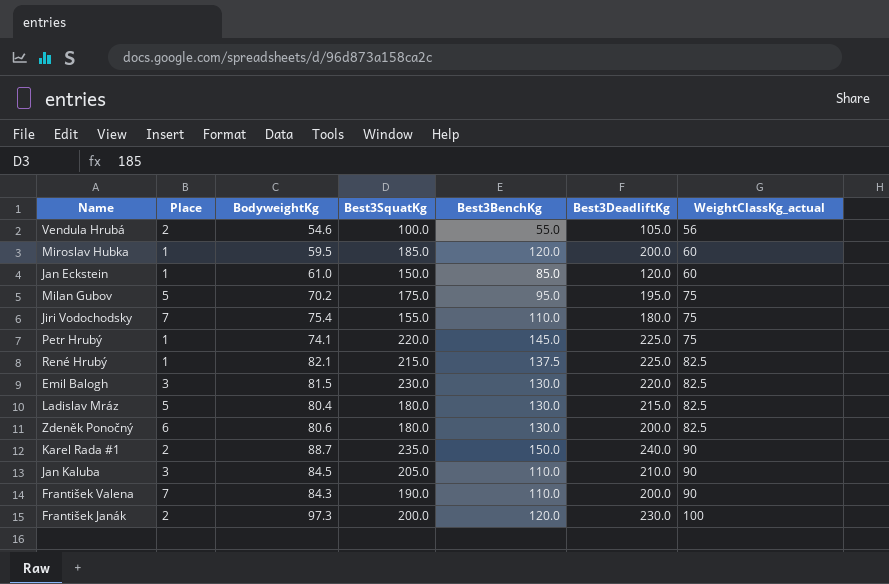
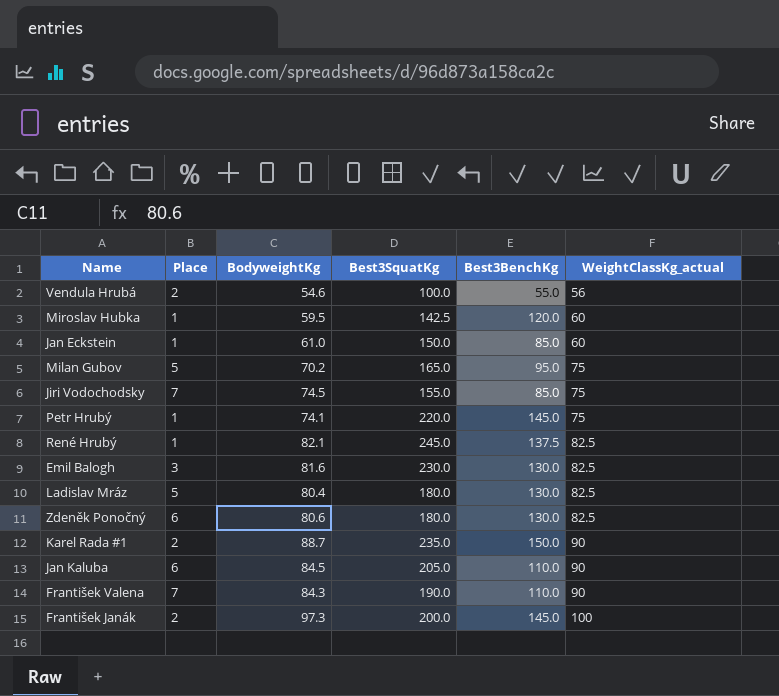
column Best3DeadliftKg | position: 6 -> none
Miroslav Hubka | Best3SquatKg: 185.0 -> 142.5
Milan Gubov | Best3SquatKg: 175.0 -> 165.0
Jiri Vodochodsky | BodyweightKg: 75.4 -> 74.5
Jiri Vodochodsky | Best3BenchKg: 110.0 -> 85.0
René Hrubý | Best3SquatKg: 215.0 -> 245.0
Emil Balogh | BodyweightKg: 81.5 -> 81.6
Jan Kaluba | Place: 3 -> 6
František Janák | Best3BenchKg: 120.0 -> 145.0

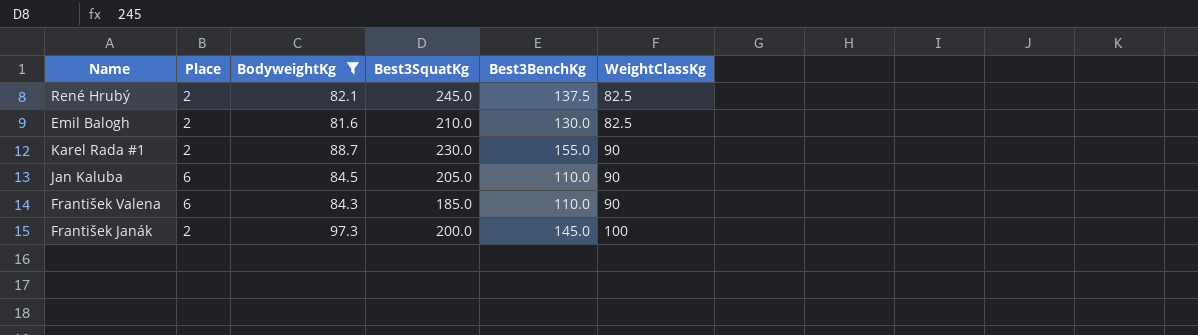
filter: none -> BodyweightKg >= 81.6
column name: WeightClassKg_actual -> WeightClassKg
René Hrubý | Place: 1 -> 2
Emil Balogh | Place: 3 -> 2
Emil Balogh | Best3SquatKg: 230.0 -> 210.0
Karel Rada #1 | Best3SquatKg: 235.0 -> 230.0
Karel Rada #1 | Best3BenchKg: 150.0 -> 155.0
František Valena | Place: 7 -> 6
František Valena | Best3SquatKg: 190.0 -> 185.0

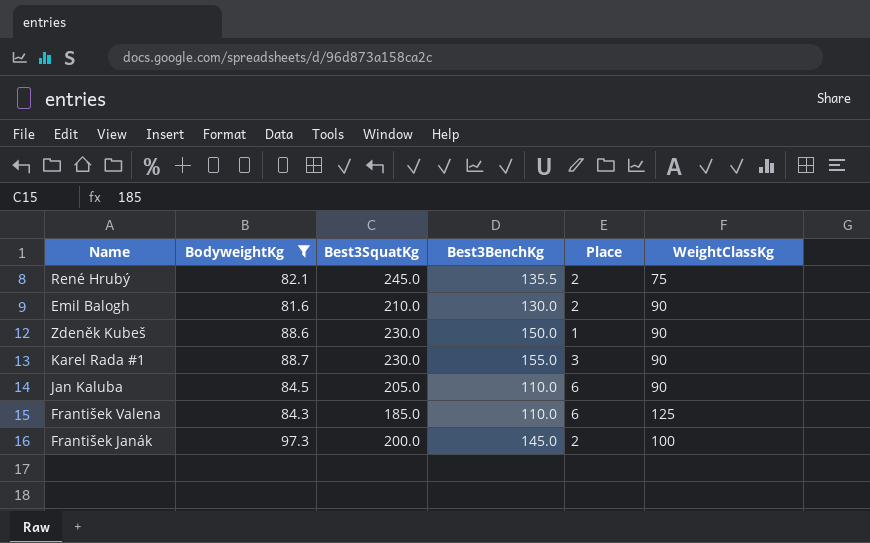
column Place | position: 2 -> 5
René Hrubý | Best3BenchKg: 137.5 -> 135.5
René Hrubý | WeightClassKg: 82.5 -> 75
Emil Balogh | WeightClassKg: 82.5 -> 90
row Zdeněk Kubeš: none -> 88.6 | 230.0 | 150.0 | 1 | 90
Karel Rada #1 | Place: 2 -> 3
František Valena | WeightClassKg: 90 -> 125

